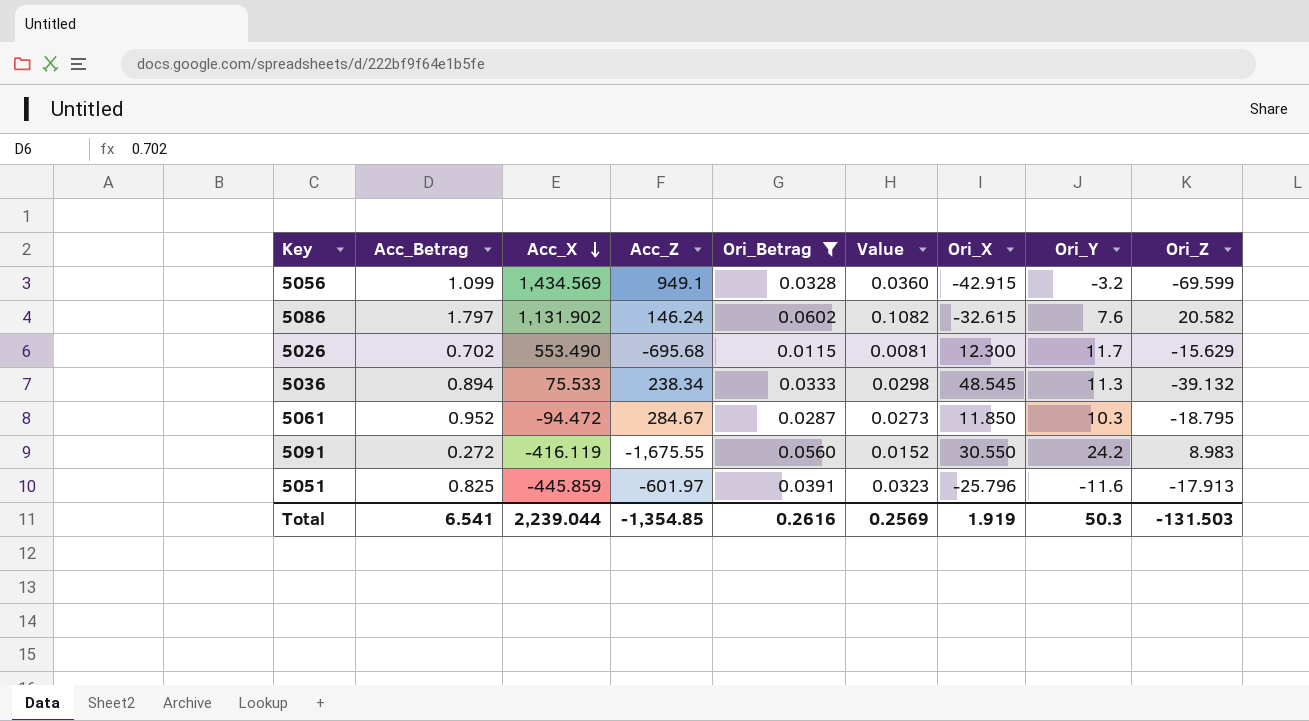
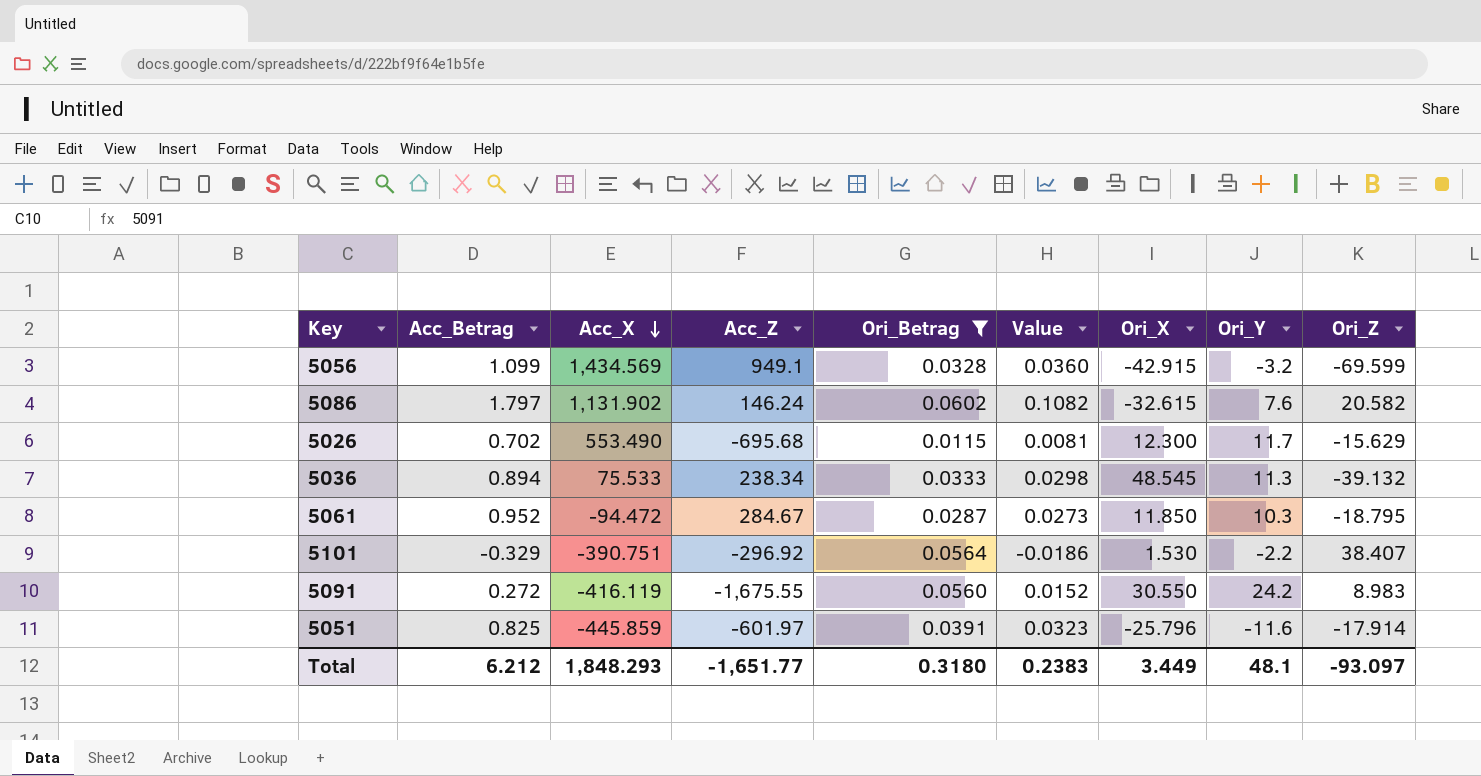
row 5101: none -> -0.329 | -390.751 | -296.92 | 0.0564 | -0.0186 | 1.530 | -2.2 | 38.407
5051 | Ori_Z: -17.913 -> -17.914
Total | Acc_Betrag: 6.541 -> 6.212
Total | Acc_X: 2,239.044 -> 1,848.293
Total | Acc_Z: -1,354.85 -> -1,651.77
Total | Ori_Betrag: 0.2616 -> 0.3180
Total | Value: 0.2569 -> 0.2383
Total | Ori_X: 1.919 -> 3.449
Total | Ori_Y: 50.3 -> 48.1
Total | Ori_Z: -131.503 -> -93.097

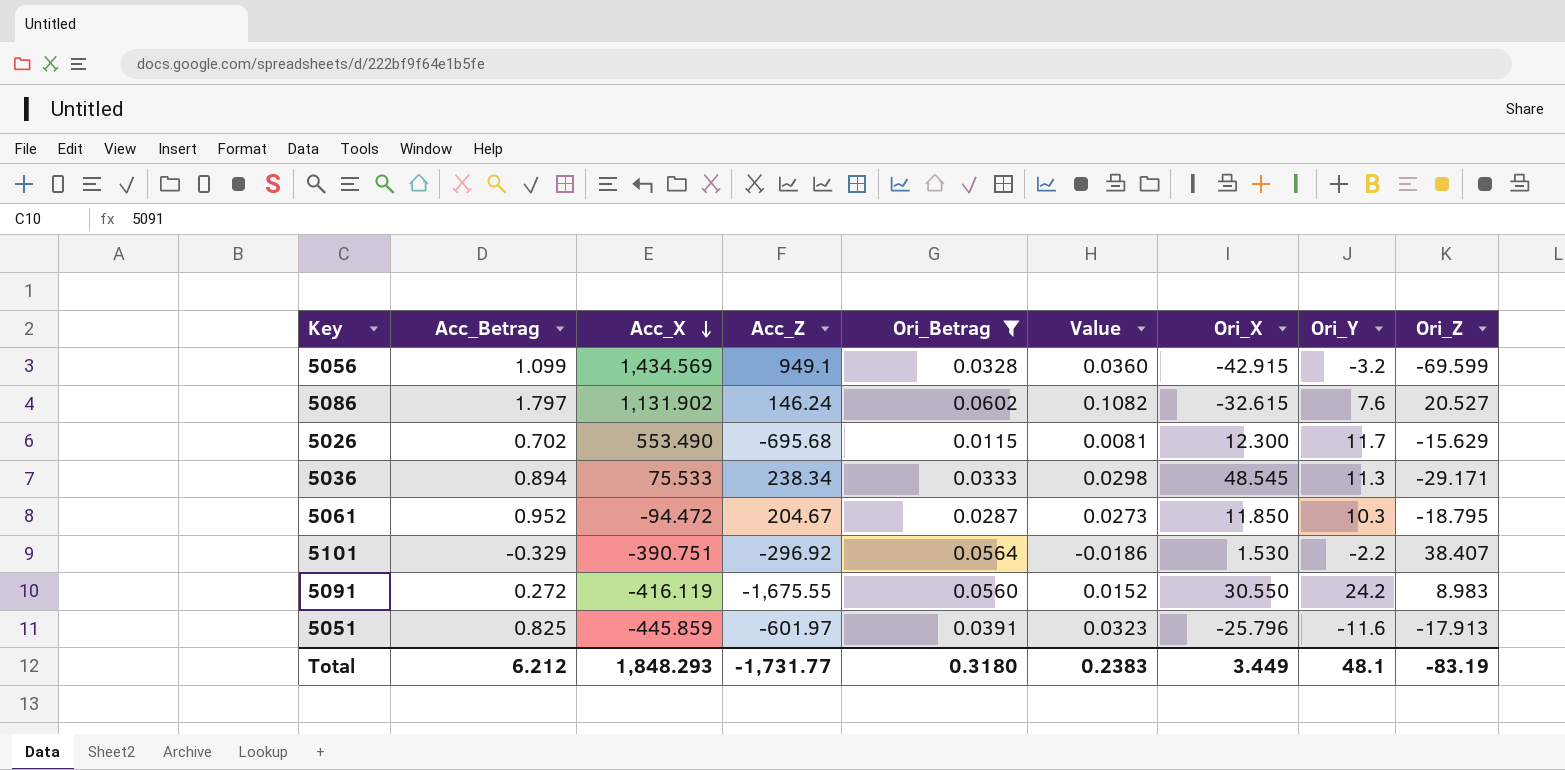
5086 | Ori_Z: 20.582 -> 20.527
5036 | Ori_Z: -39.132 -> -29.171
5061 | Acc_Z: 284.67 -> 204.67
5051 | Ori_Z: -17.914 -> -17.913
Total | Acc_Z: -1,651.77 -> -1,731.77
Total | Ori_Z: -93.097 -> -83.19

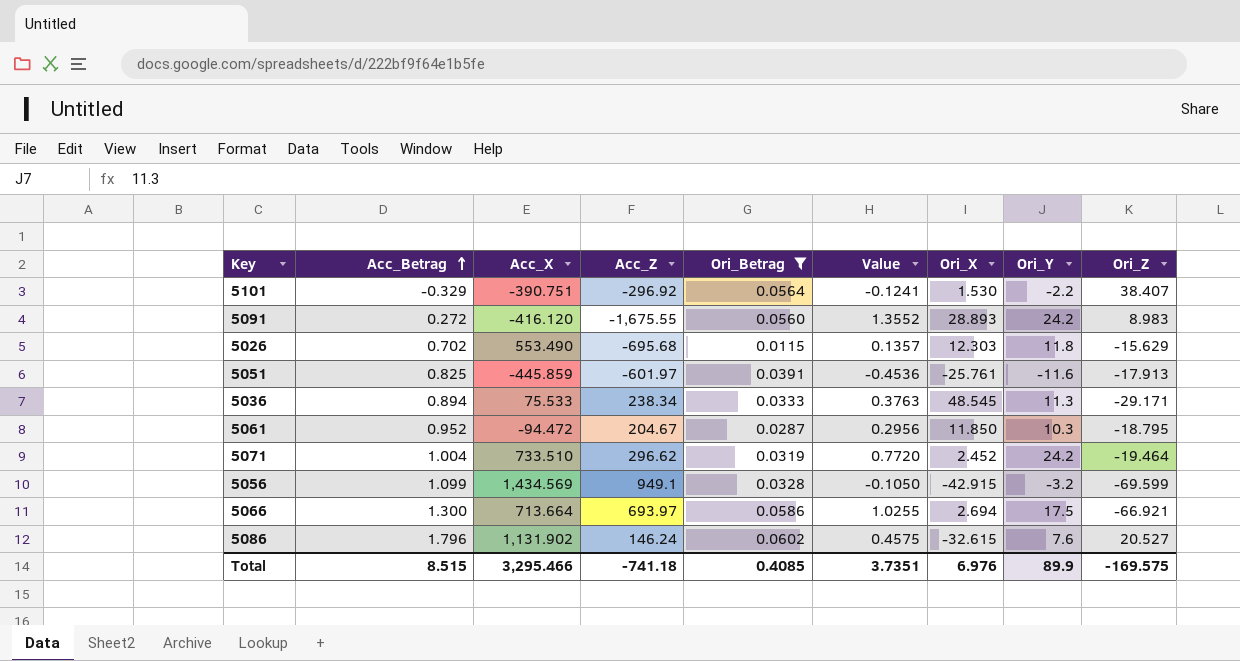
row order: Acc_X descending -> Acc_Betrag ascending
column Value | formula: [Acc_Betrag] * [Ori_Betrag] -> [Ori_Betrag] * [Ori_Y]
5091 | Acc_X: -416.119 -> -416.120
5091 | Ori_X: 30.550 -> 28.893
5026 | Ori_X: 12.300 -> 12.303
5026 | Ori_Y: 11.7 -> 11.8
5051 | Ori_X: -25.796 -> -25.761
row 5071: none -> 1.004 | 733.510 | 296.62 | 0.0319 | 0.7720 | 2.452 | 24.2 | -19.464
row 5066: none -> 1.300 | 713.664 | 693.97 | 0.0586 | 1.0255 | 2.694 | 17.5 | -66.921
5086 | Acc_Betrag: 1.797 -> 1.796
Total | Acc_Betrag: 6.212 -> 8.515
Total | Acc_X: 1,848.293 -> 3,295.466
Total | Acc_Z: -1,731.77 -> -741.18
Total | Ori_Betrag: 0.3180 -> 0.4085
Total | Value: 0.2383 -> 3.7351
Total | Ori_X: 3.449 -> 6.976
Total | Ori_Y: 48.1 -> 89.9
Total | Ori_Z: -83.19 -> -169.575

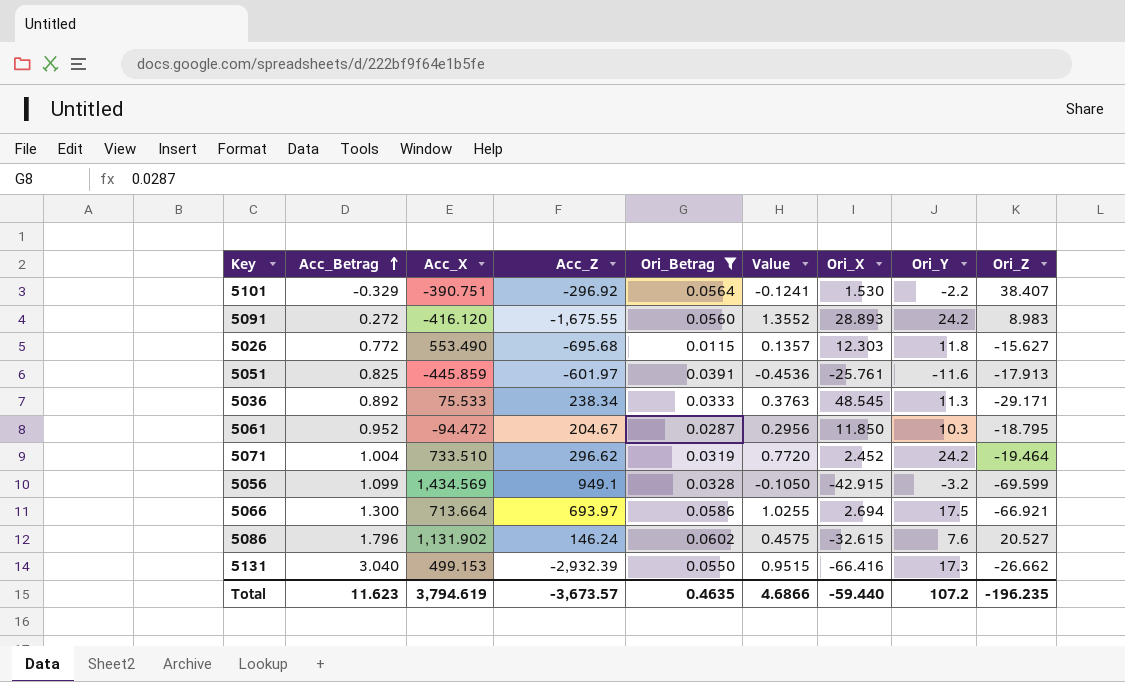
5026 | Acc_Betrag: 0.702 -> 0.772
5026 | Ori_Z: -15.629 -> -15.627
5036 | Acc_Betrag: 0.894 -> 0.892
row 5131: none -> 3.040 | 499.153 | -2,932.39 | 0.0550 | 0.9515 | -66.416 | 17.3 | -26.662
Total | Acc_Betrag: 8.515 -> 11.623
Total | Acc_X: 3,295.466 -> 3,794.619
Total | Acc_Z: -741.18 -> -3,673.57
Total | Ori_Betrag: 0.4085 -> 0.4635
Total | Value: 3.7351 -> 4.6866
Total | Ori_X: 6.976 -> -59.440
Total | Ori_Y: 89.9 -> 107.2
Total | Ori_Z: -169.575 -> -196.235

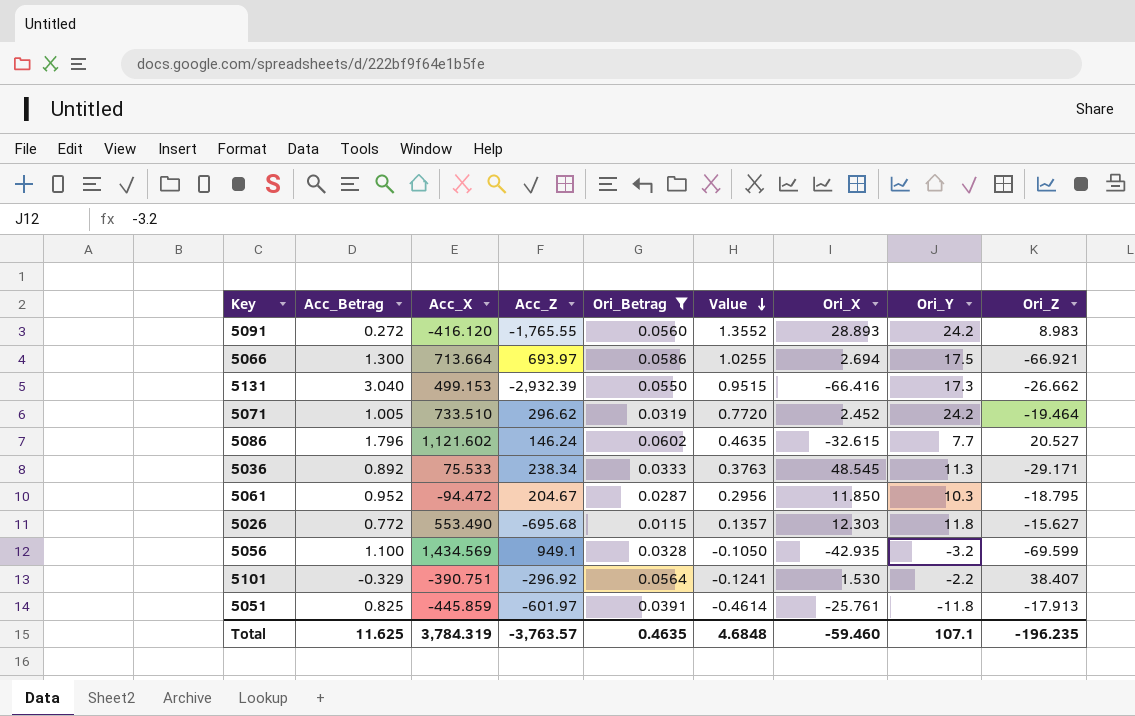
row order: Acc_Betrag ascending -> Value descending
5091 | Acc_Z: -1,675.55 -> -1,765.55
5071 | Acc_Betrag: 1.004 -> 1.005
5086 | Acc_X: 1,131.902 -> 1,121.602
5086 | Value: 0.4575 -> 0.4635
5086 | Ori_Y: 7.6 -> 7.7
5056 | Acc_Betrag: 1.099 -> 1.100
5056 | Ori_X: -42.915 -> -42.935
5051 | Value: -0.4536 -> -0.4614
5051 | Ori_Y: -11.6 -> -11.8
Total | Acc_Betrag: 11.623 -> 11.625
Total | Acc_X: 3,794.619 -> 3,784.319
Total | Acc_Z: -3,673.57 -> -3,763.57
Total | Value: 4.6866 -> 4.6848
Total | Ori_X: -59.440 -> -59.460
Total | Ori_Y: 107.2 -> 107.1

